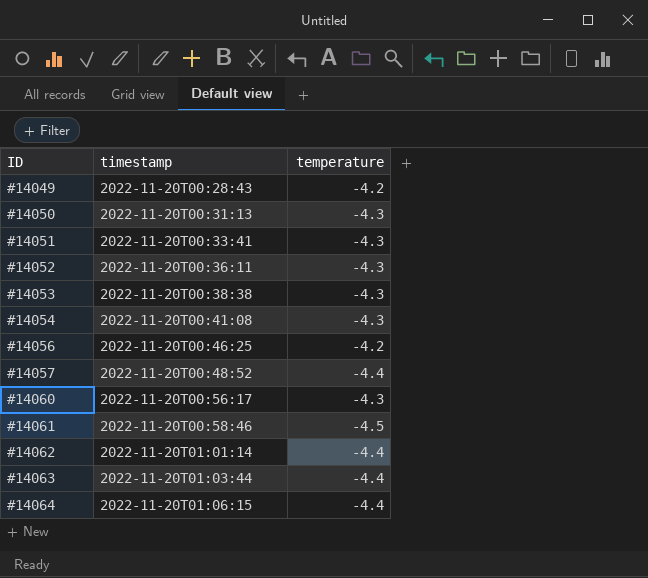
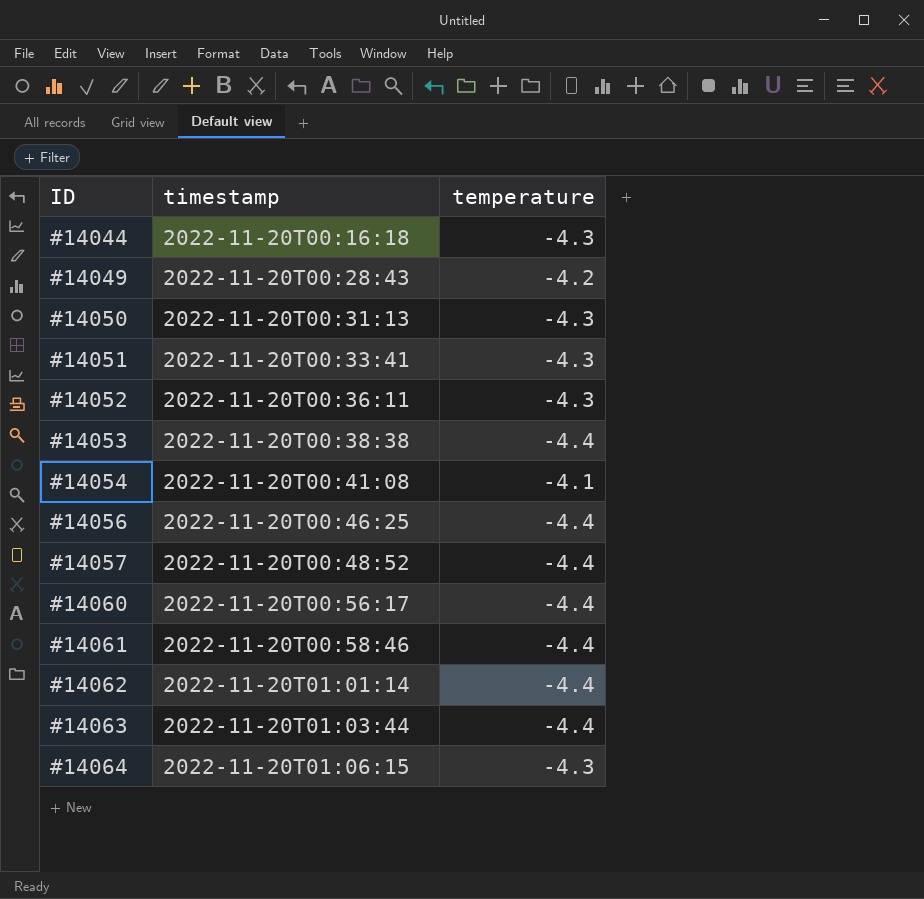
row #14044: none -> 2022-11-20T00:16:18 | -4.3
#14053 | temperature: -4.3 -> -4.4
#14054 | temperature: -4.3 -> -4.1
#14056 | temperature: -4.2 -> -4.4
#14060 | temperature: -4.3 -> -4.4
#14061 | temperature: -4.5 -> -4.4
#14064 | temperature: -4.4 -> -4.3

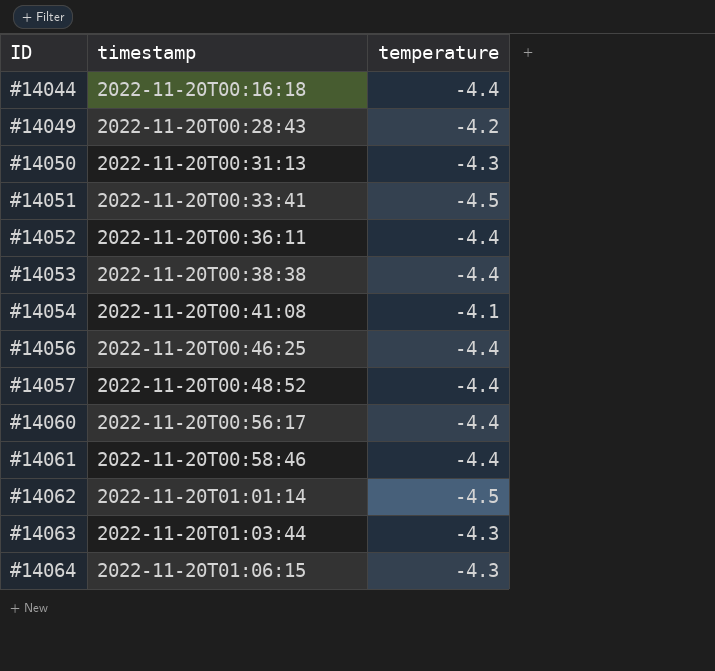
#14044 | temperature: -4.3 -> -4.4
#14051 | temperature: -4.3 -> -4.5
#14052 | temperature: -4.3 -> -4.4
#14062 | temperature: -4.4 -> -4.5
#14063 | temperature: -4.4 -> -4.3

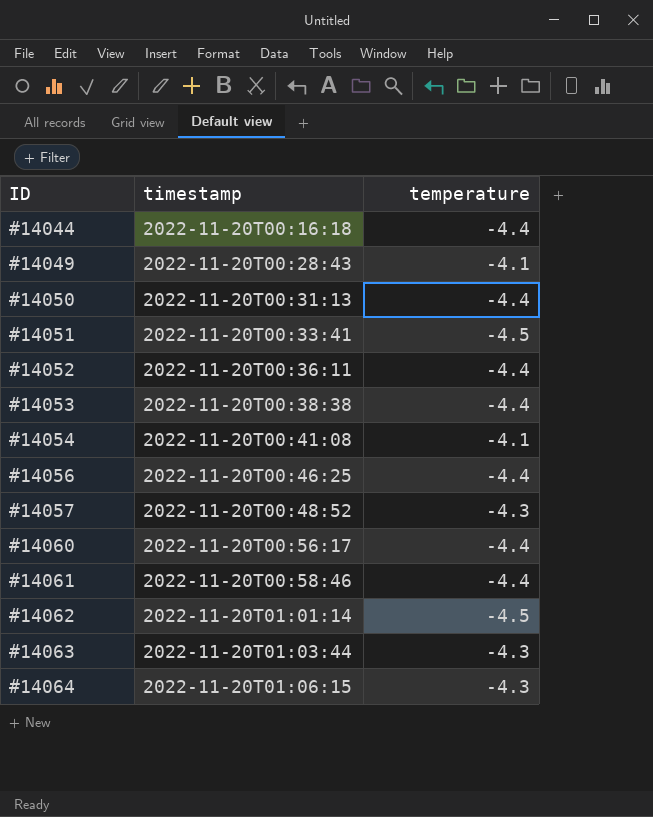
#14049 | temperature: -4.2 -> -4.1
#14050 | temperature: -4.3 -> -4.4
#14057 | temperature: -4.4 -> -4.3

